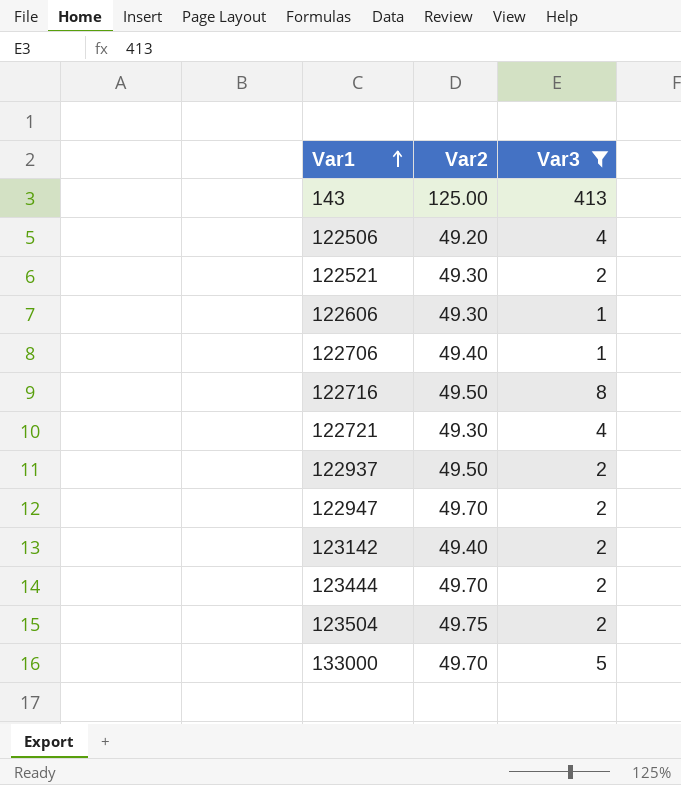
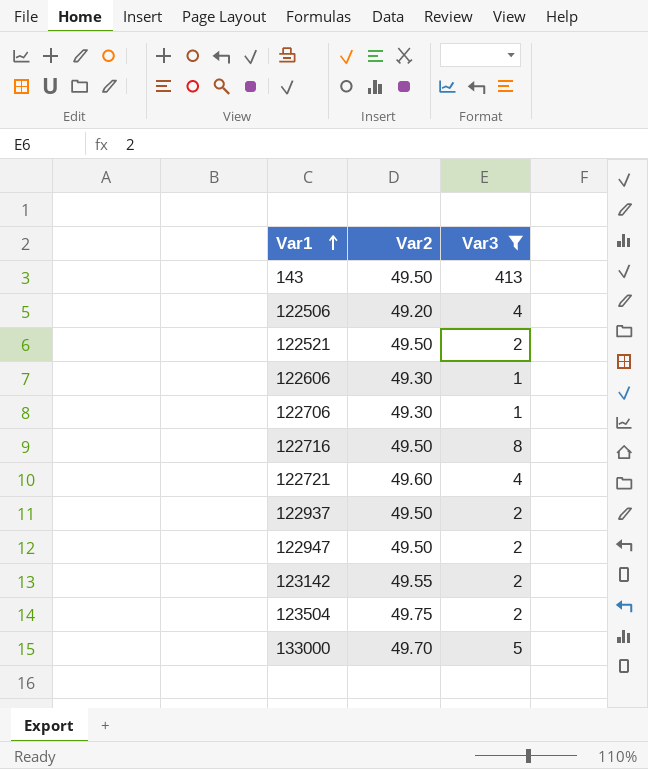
row 123444: 49.70 | 2 -> none
143 | Var2: 125.00 -> 49.50
122521 | Var2: 49.30 -> 49.50
122706 | Var2: 49.40 -> 49.30
122721 | Var2: 49.30 -> 49.60
122947 | Var2: 49.70 -> 49.50
123142 | Var2: 49.40 -> 49.55

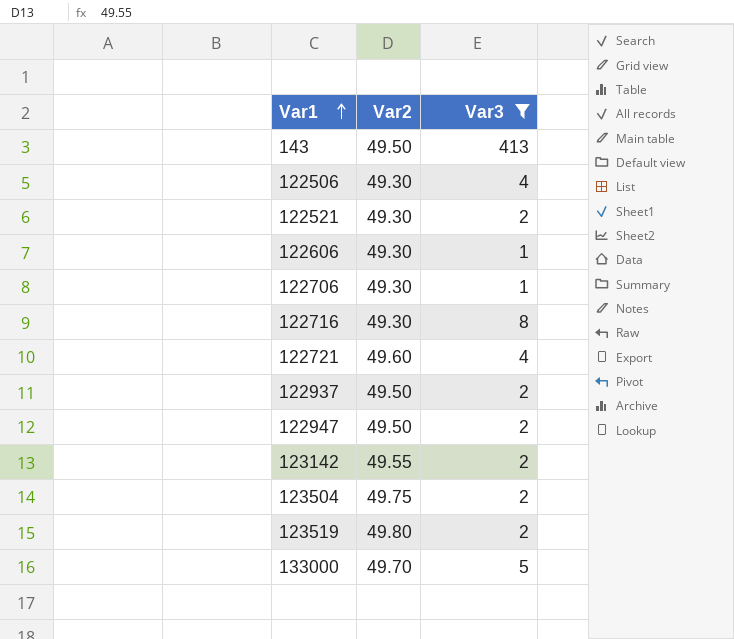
122506 | Var2: 49.20 -> 49.30
122521 | Var2: 49.50 -> 49.30
122716 | Var2: 49.50 -> 49.30
row 123519: none -> 49.80 | 2

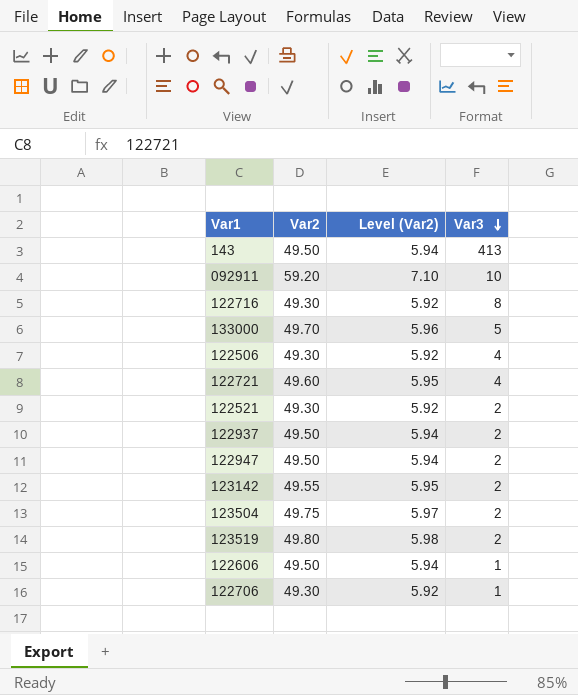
filter: Var3 != 10 -> none
row order: Var1 ascending -> Var3 descending
column Level (Var2) | formula: none -> [Var2] * 0.12
122606 | Var2: 49.30 -> 49.50

